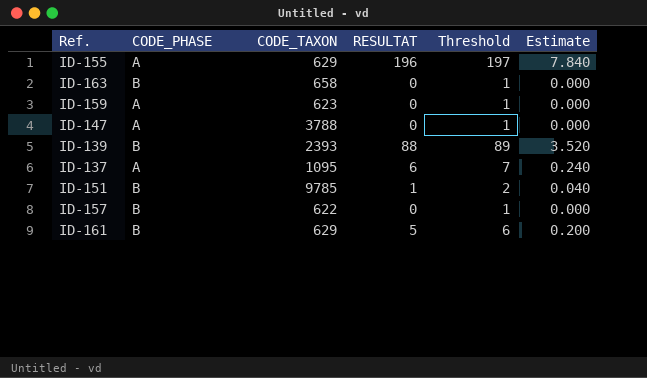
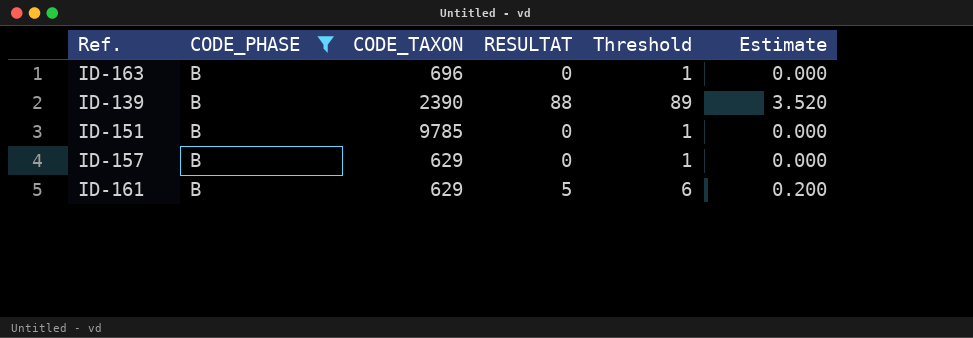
filter: none -> CODE_PHASE = B
ID-163 | CODE_TAXON: 658 -> 696
ID-139 | CODE_TAXON: 2393 -> 2390
ID-151 | RESULTAT: 1 -> 0
ID-151 | Threshold: 2 -> 1
ID-151 | Estimate: 0.040 -> 0.000
ID-157 | CODE_TAXON: 622 -> 629

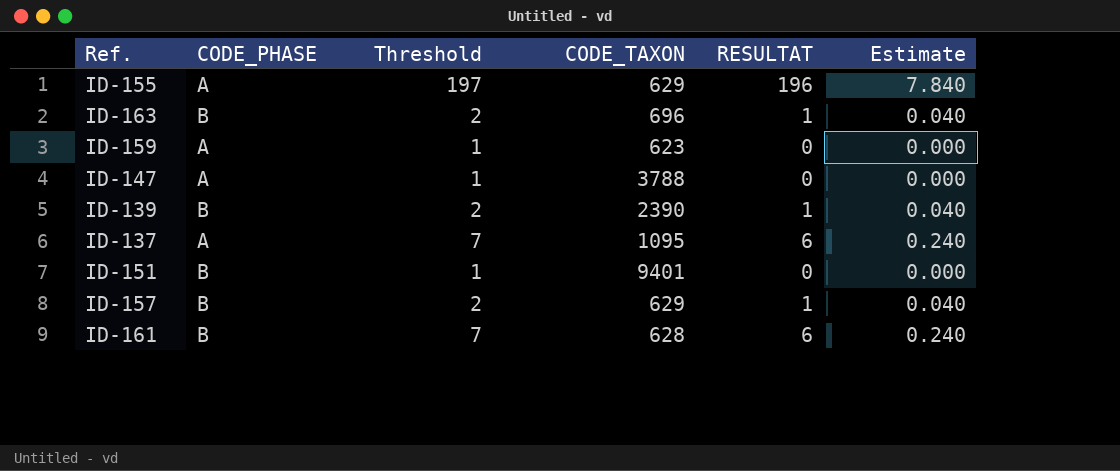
filter: CODE_PHASE = B -> none
column Threshold | position: 5 -> 3
ID-163 | Threshold: 1 -> 2
ID-163 | RESULTAT: 0 -> 1
ID-163 | Estimate: 0.000 -> 0.040
ID-139 | Threshold: 89 -> 2
ID-139 | RESULTAT: 88 -> 1
ID-139 | Estimate: 3.520 -> 0.040
ID-151 | CODE_TAXON: 9785 -> 9401
ID-157 | Threshold: 1 -> 2
ID-157 | RESULTAT: 0 -> 1
ID-157 | Estimate: 0.000 -> 0.040
ID-161 | Threshold: 6 -> 7
ID-161 | CODE_TAXON: 629 -> 628
ID-161 | RESULTAT: 5 -> 6
ID-161 | Estimate: 0.200 -> 0.240

